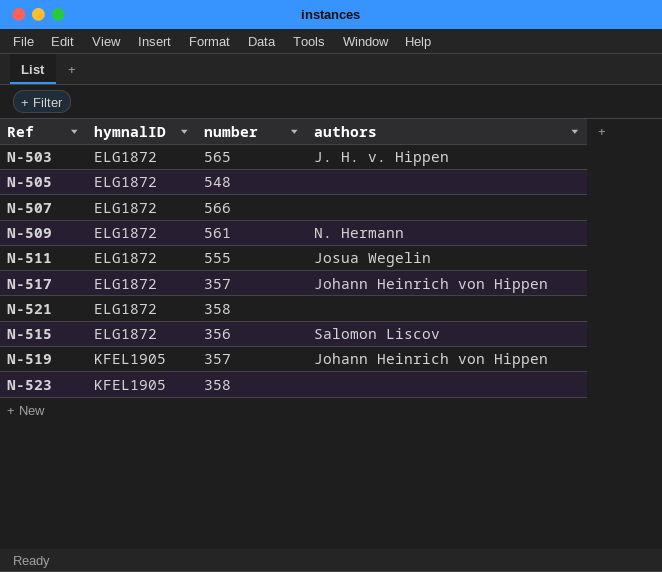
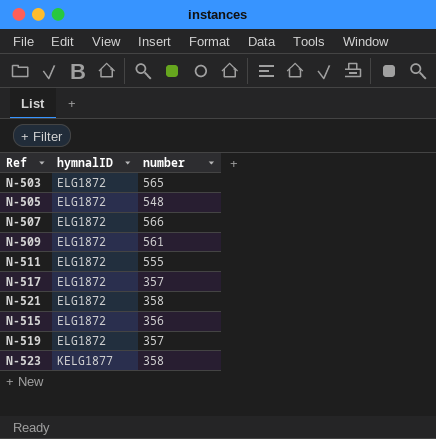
column authors | position: 4 -> none
N-519 | hymnalID: KFEL1905 -> ELG1872
N-523 | hymnalID: KFEL1905 -> KELG1877

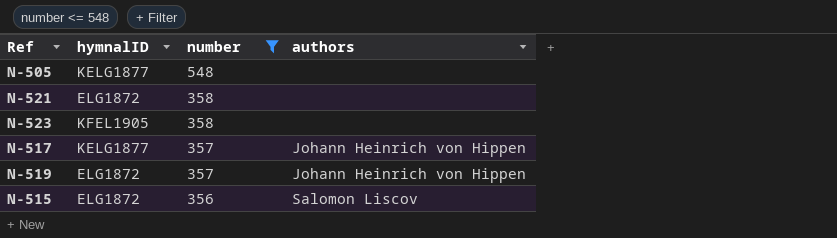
filter: none -> number <= 548
row order: hymnalID ascending -> number descending
column authors | position: none -> 4
N-505 | hymnalID: ELG1872 -> KELG1877
N-523 | hymnalID: KELG1877 -> KFEL1905
N-517 | hymnalID: ELG1872 -> KELG1877

